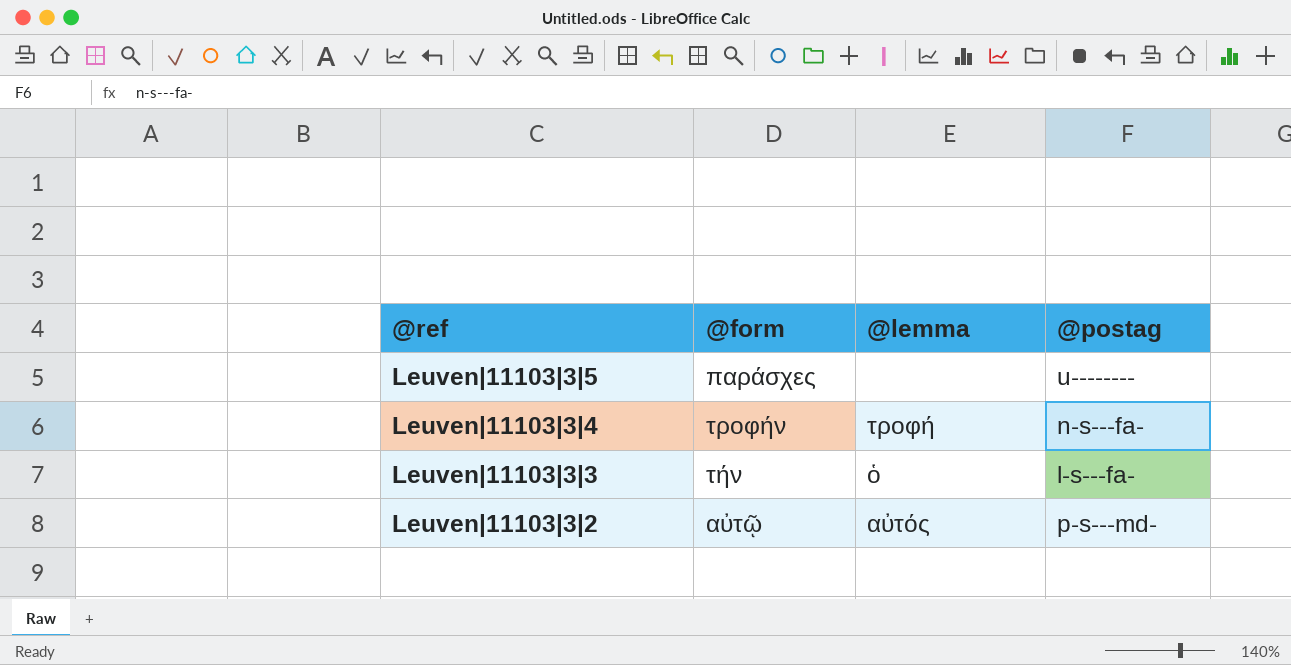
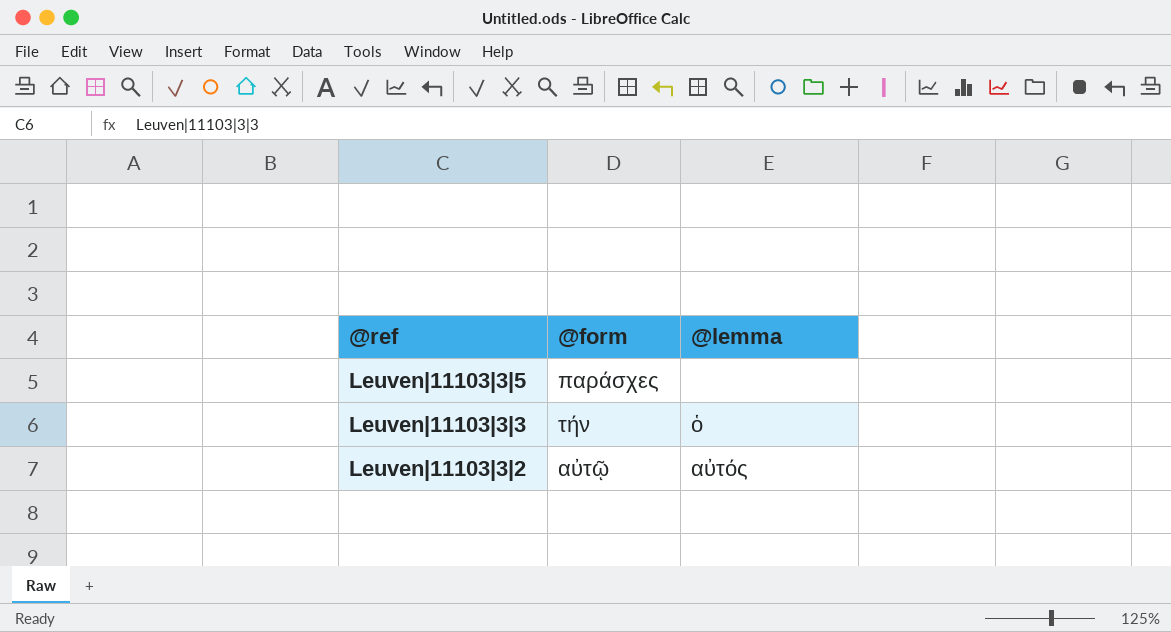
column @postag | position: 4 -> none
row Leuven|11103|3|4: τροφήν | τροφή | n-s---fa- -> none

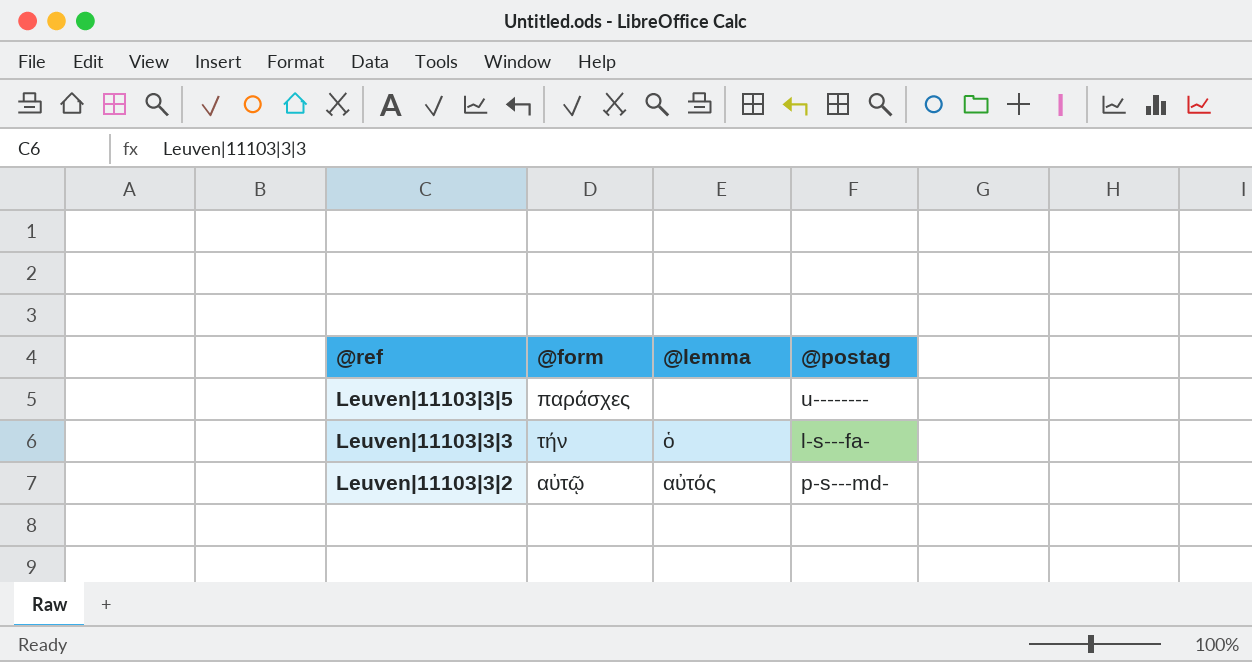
column @postag | position: none -> 4

